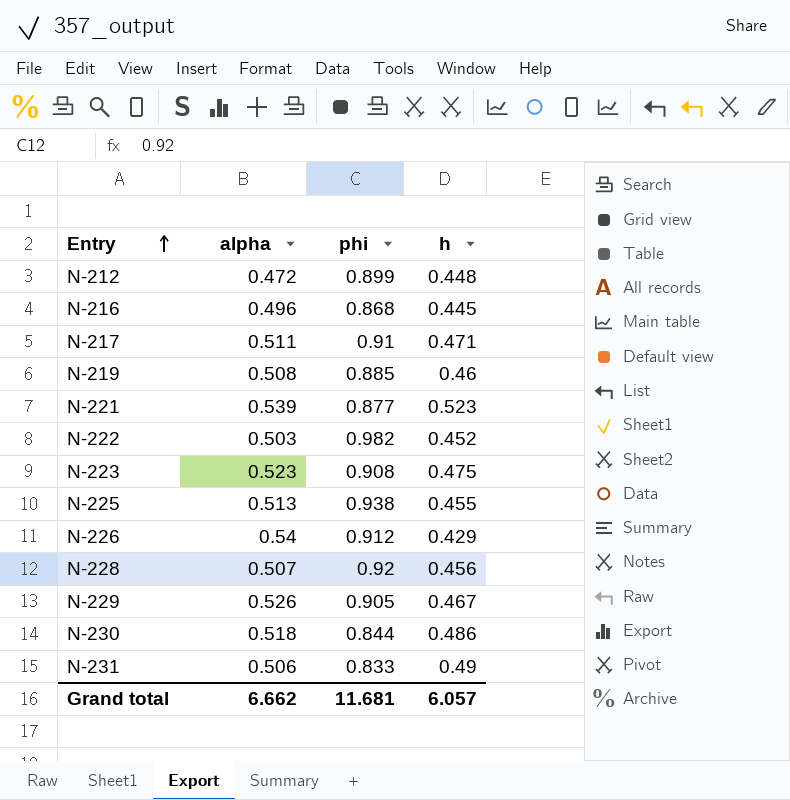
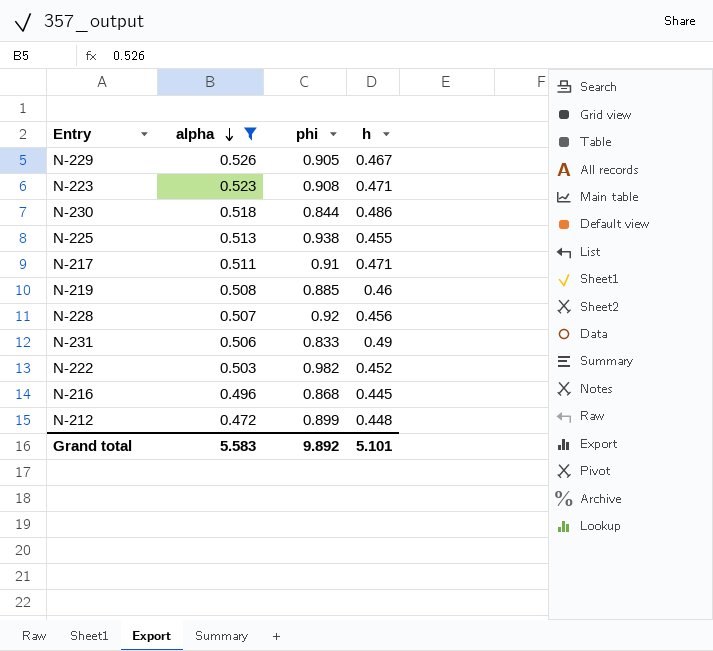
filter: none -> alpha <= 0.526
row order: Entry ascending -> alpha descending
N-223 | h: 0.475 -> 0.471
Grand total | alpha: 6.662 -> 5.583
Grand total | phi: 11.681 -> 9.892
Grand total | h: 6.057 -> 5.101

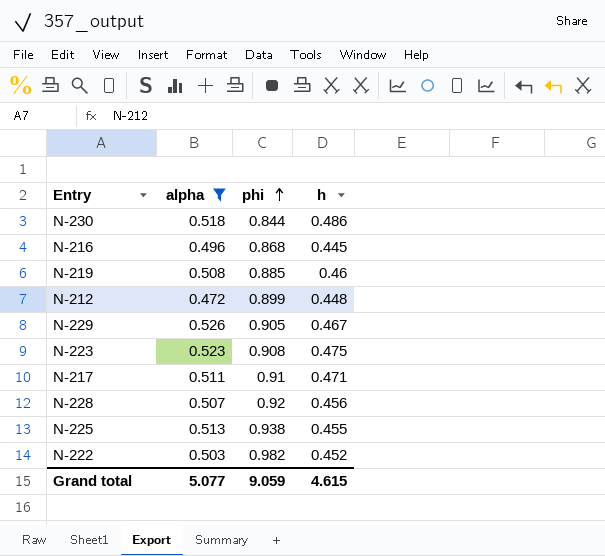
row order: alpha descending -> phi ascending
row N-231: 0.506 | 0.833 | 0.49 -> none
N-223 | h: 0.471 -> 0.475
Grand total | alpha: 5.583 -> 5.077
Grand total | phi: 9.892 -> 9.059
Grand total | h: 5.101 -> 4.615

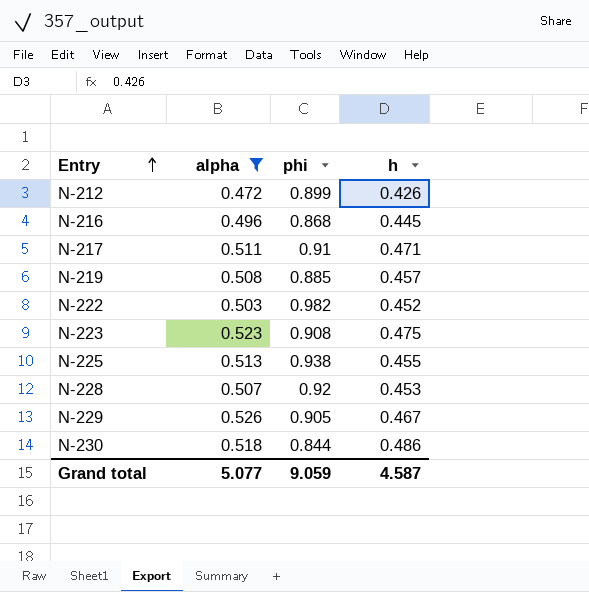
row order: phi ascending -> Entry ascending
N-212 | h: 0.448 -> 0.426
N-219 | h: 0.46 -> 0.457
N-228 | h: 0.456 -> 0.453
Grand total | h: 4.615 -> 4.587

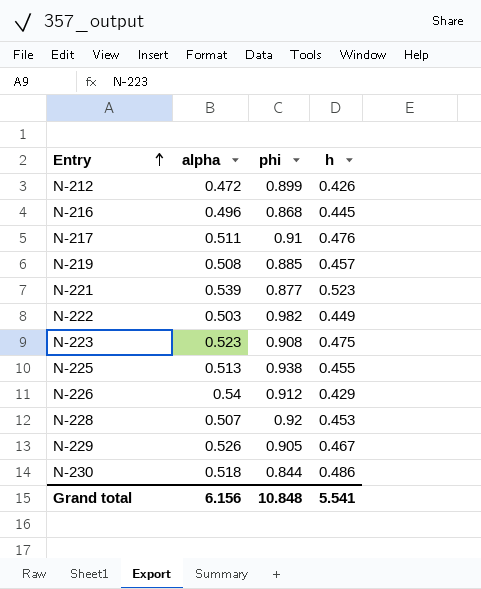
filter: alpha <= 0.526 -> none
N-217 | h: 0.471 -> 0.476
N-222 | h: 0.452 -> 0.449
Grand total | alpha: 5.077 -> 6.156
Grand total | phi: 9.059 -> 10.848
Grand total | h: 4.587 -> 5.541

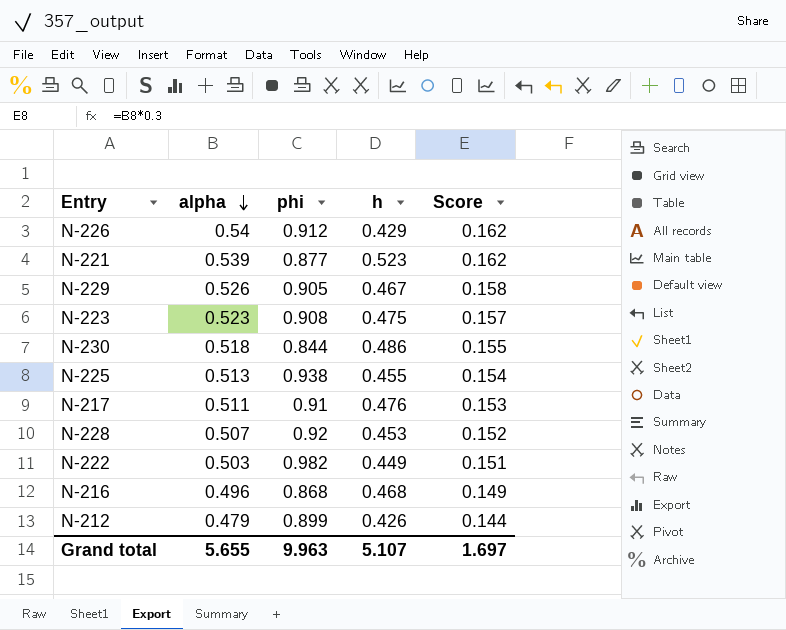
row order: Entry ascending -> alpha descending
column Score | formula: none -> [alpha] * 0.3
row N-219: 0.508 | 0.885 | 0.457 -> none
N-216 | h: 0.445 -> 0.468
N-212 | alpha: 0.472 -> 0.479
Grand total | alpha: 6.156 -> 5.655
Grand total | phi: 10.848 -> 9.963
Grand total | h: 5.541 -> 5.107

